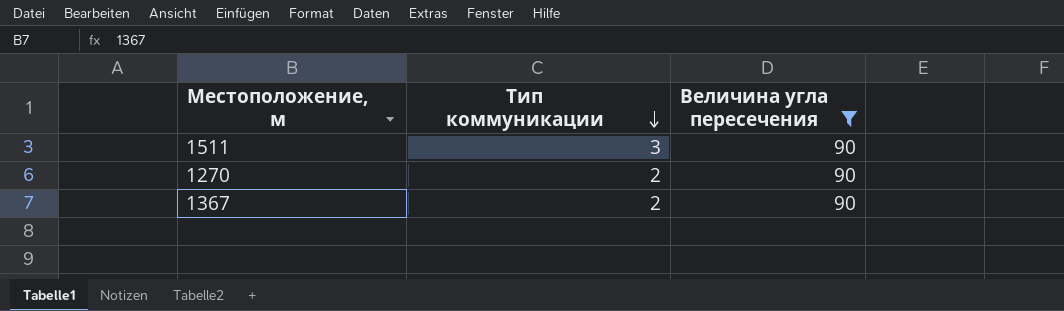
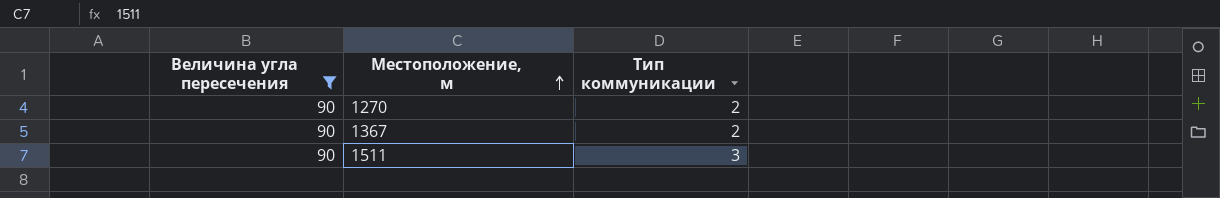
row order: Тип коммуникации descending -> Местоположение, м ascending
column Величина угла пересечения | position: 3 -> 1

